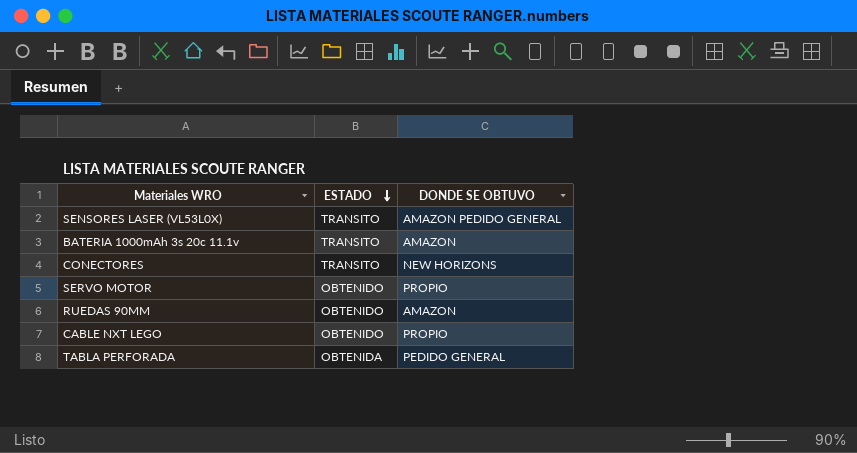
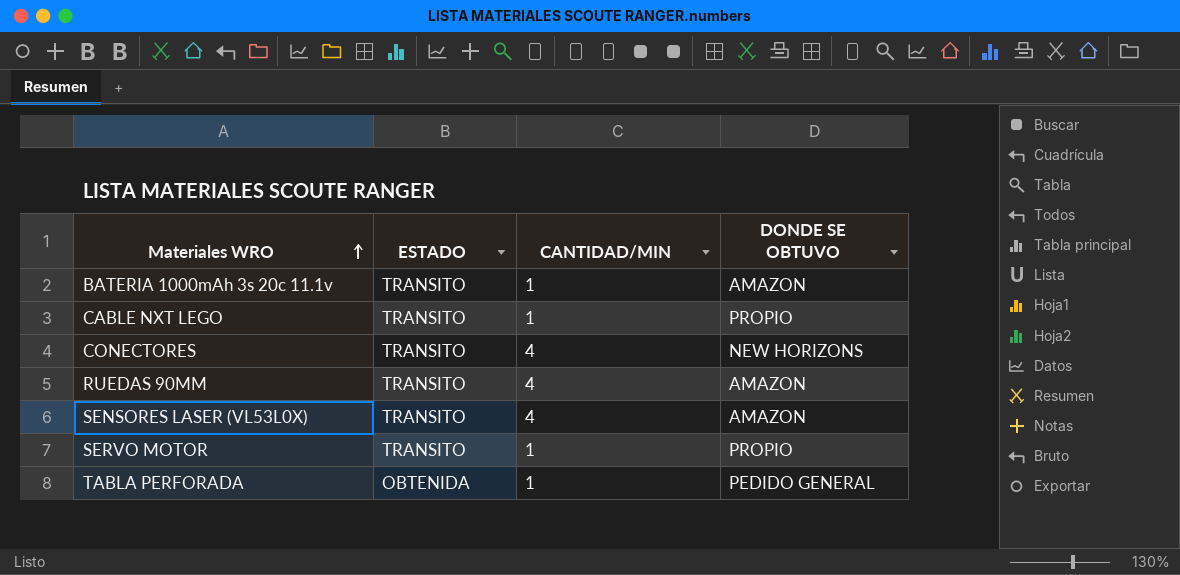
row order: ESTADO descending -> Materiales WRO ascending
column CANTIDAD/MIN | position: none -> 3
CABLE NXT LEGO | ESTADO: OBTENIDO -> TRANSITO
RUEDAS 90MM | ESTADO: OBTENIDO -> TRANSITO
SENSORES LASER (VL53L0X) | DONDE SE OBTUVO: AMAZON PEDIDO GENERAL -> AMAZON
SERVO MOTOR | ESTADO: OBTENIDO -> TRANSITO

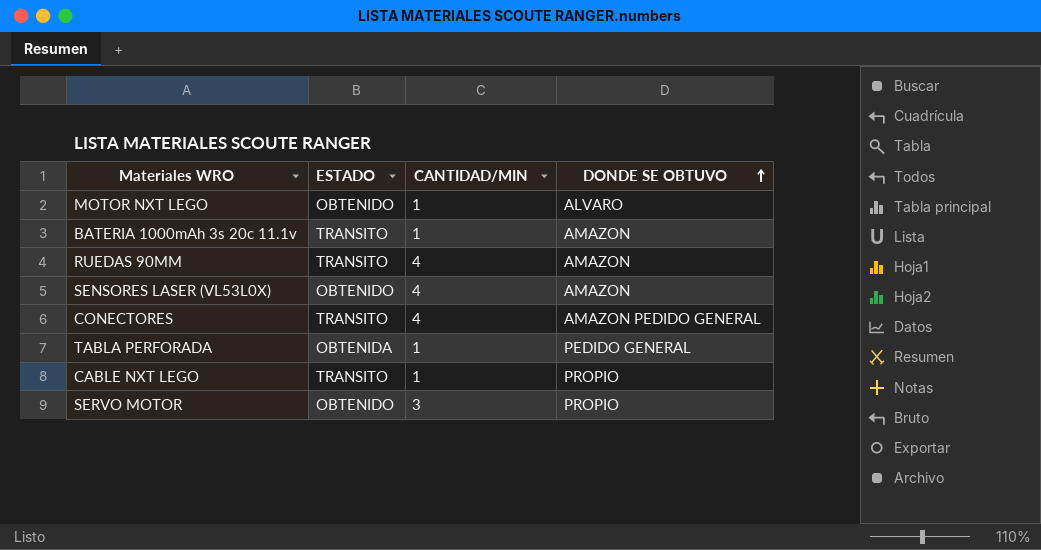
row order: Materiales WRO ascending -> DONDE SE OBTUVO ascending
row MOTOR NXT LEGO: none -> OBTENIDO | 1 | ALVARO
SENSORES LASER (VL53L0X) | ESTADO: TRANSITO -> OBTENIDO
CONECTORES | DONDE SE OBTUVO: NEW HORIZONS -> AMAZON PEDIDO GENERAL
SERVO MOTOR | ESTADO: TRANSITO -> OBTENIDO
SERVO MOTOR | CANTIDAD/MIN: 1 -> 3

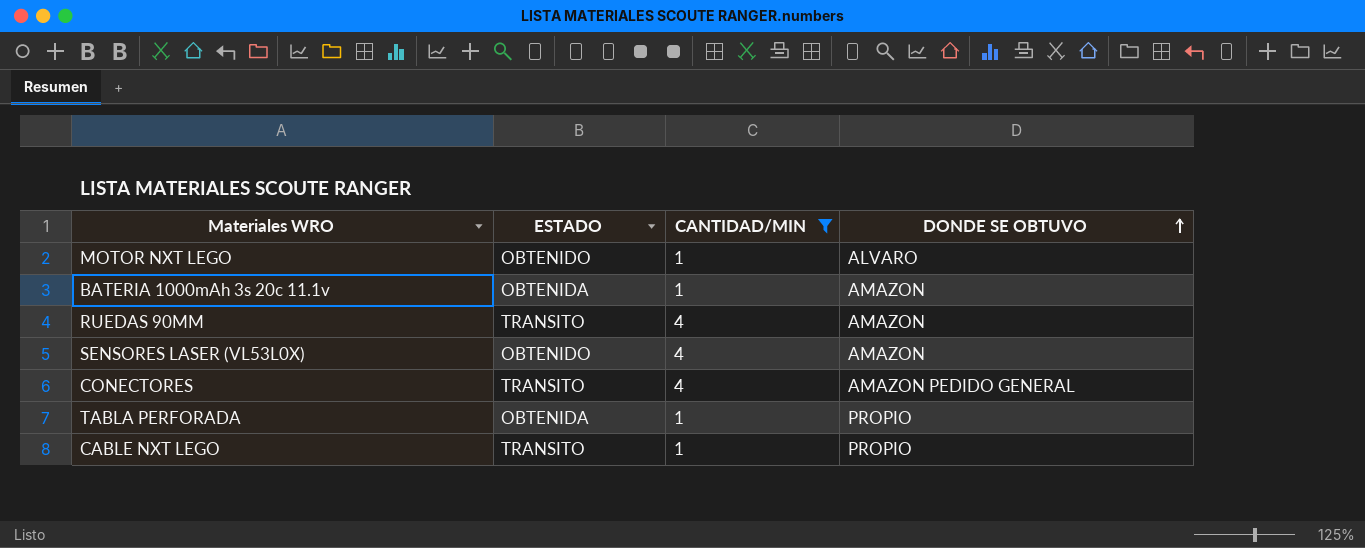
filter: none -> CANTIDAD/MIN != 3
BATERIA 1000mAh 3s 20c 11.1v | ESTADO: TRANSITO -> OBTENIDA
TABLA PERFORADA | DONDE SE OBTUVO: PEDIDO GENERAL -> PROPIO

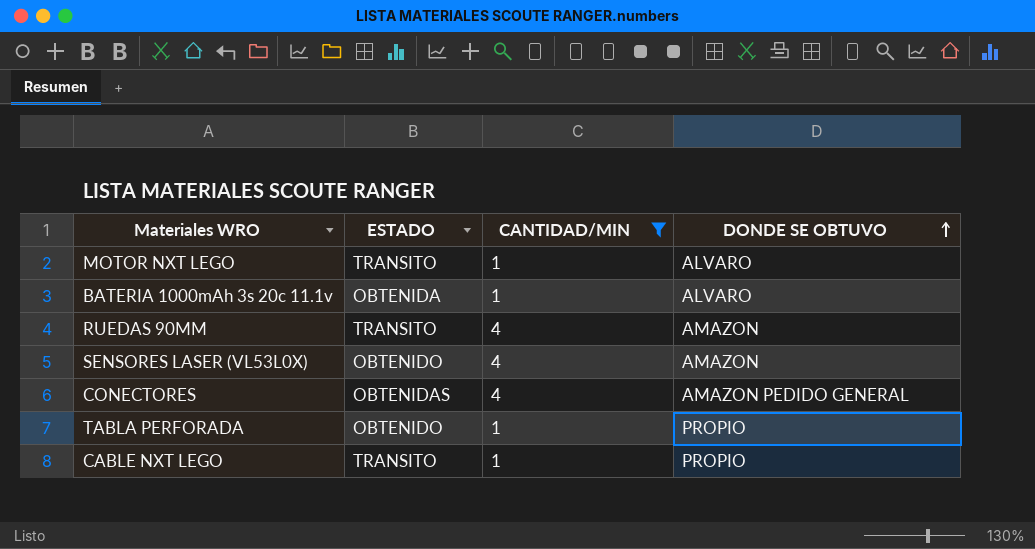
MOTOR NXT LEGO | ESTADO: OBTENIDO -> TRANSITO
BATERIA 1000mAh 3s 20c 11.1v | DONDE SE OBTUVO: AMAZON -> ALVARO
CONECTORES | ESTADO: TRANSITO -> OBTENIDAS
TABLA PERFORADA | ESTADO: OBTENIDA -> OBTENIDO

